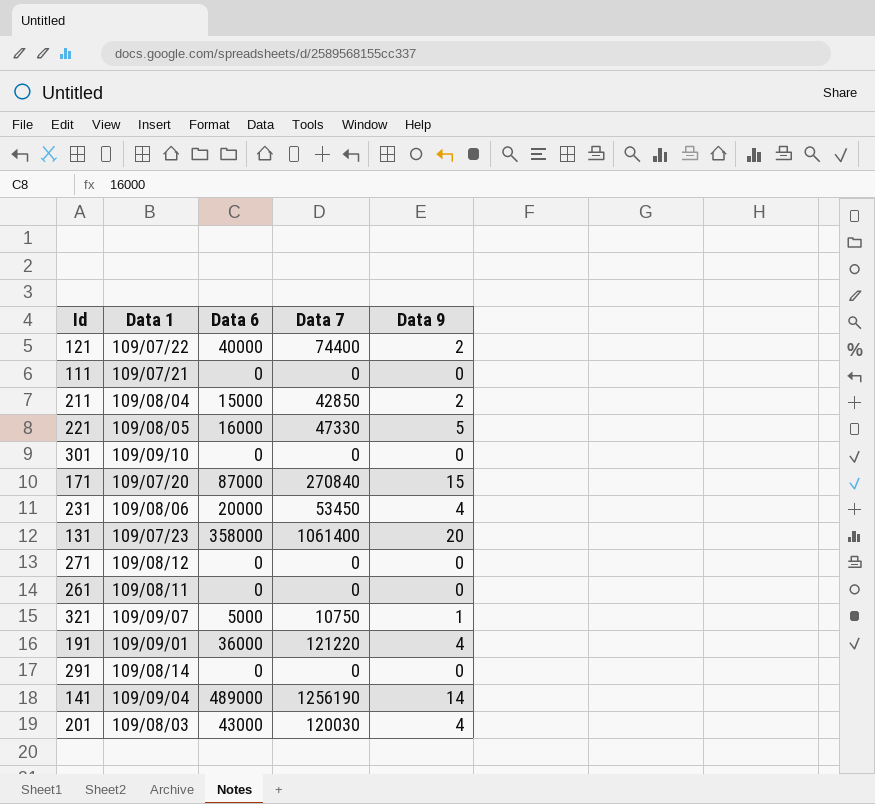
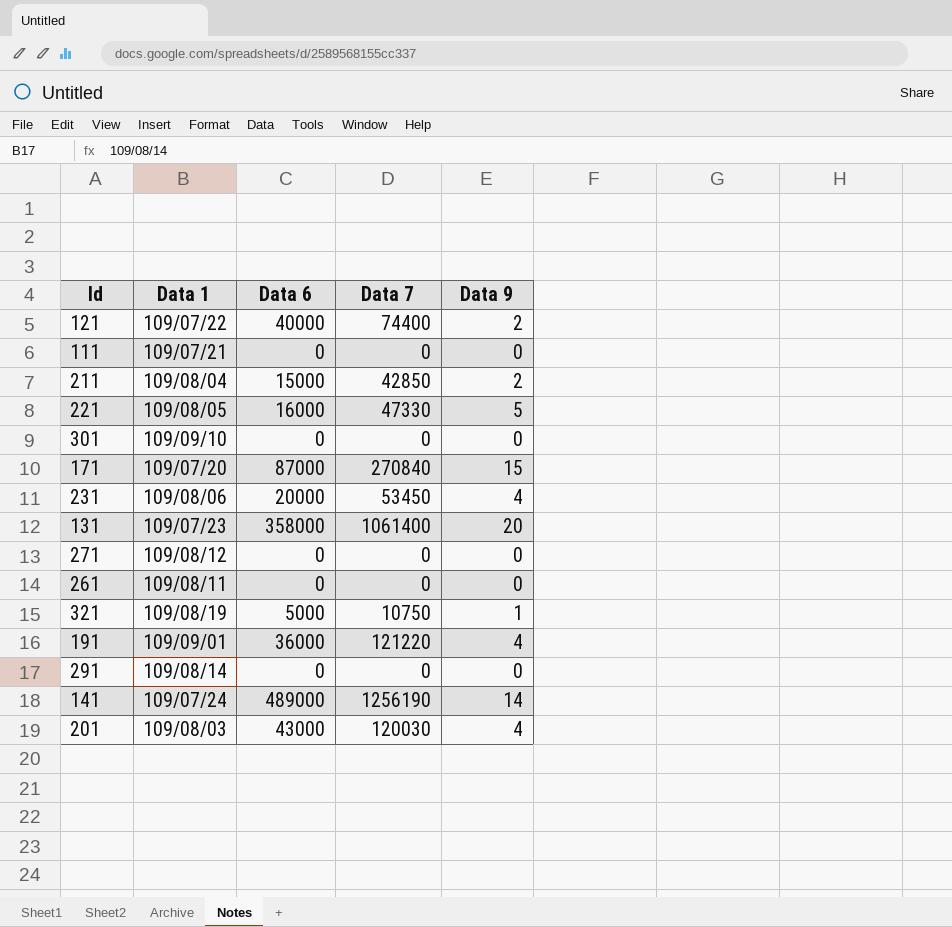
321 | Data 1: 109/09/07 -> 109/08/19
141 | Data 1: 109/09/04 -> 109/07/24

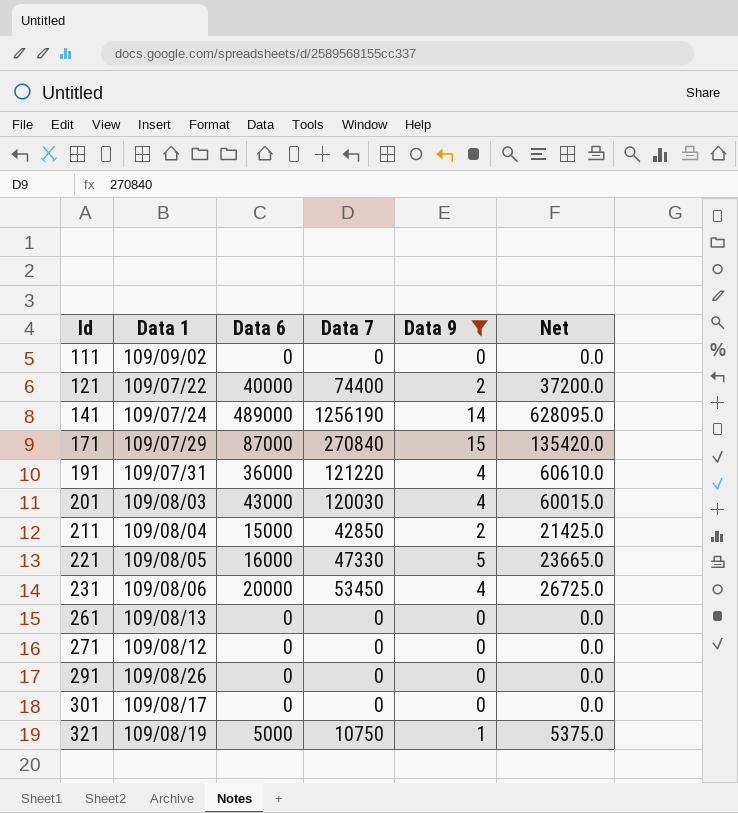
filter: none -> Data 9 != 20
row order: none -> Id ascending
column Net | formula: none -> [Data 7] * 0.5
111 | Data 1: 109/07/21 -> 109/09/02
171 | Data 1: 109/07/20 -> 109/07/29
191 | Data 1: 109/09/01 -> 109/07/31
261 | Data 1: 109/08/11 -> 109/08/13
291 | Data 1: 109/08/14 -> 109/08/26
301 | Data 1: 109/09/10 -> 109/08/17

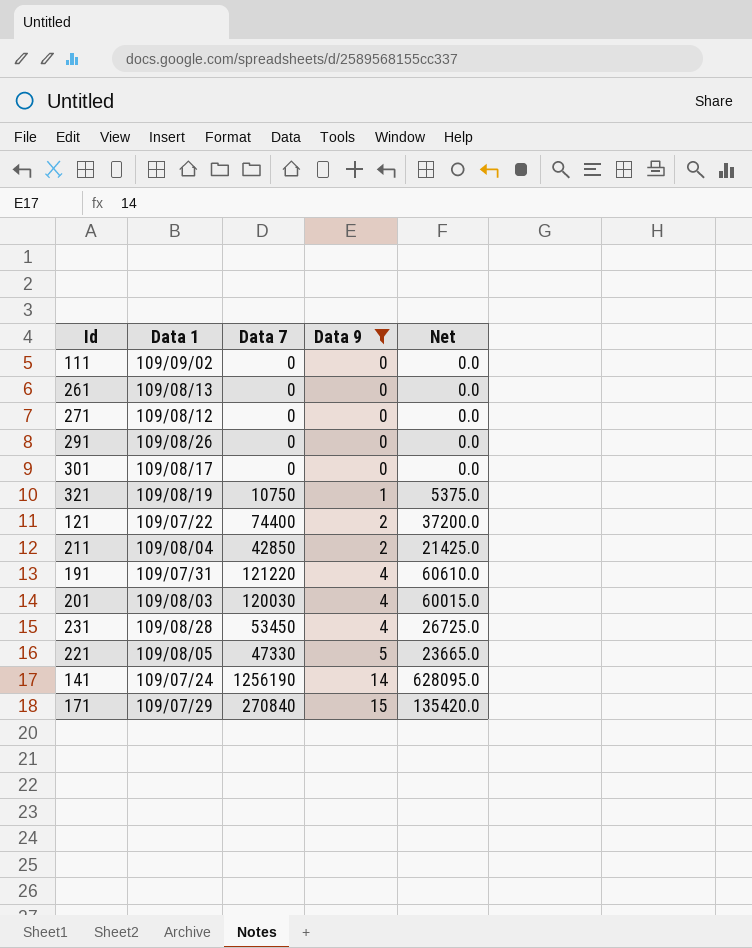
row order: Id ascending -> Data 9 ascending
column Data 6 | position: 3 -> none
231 | Data 1: 109/08/06 -> 109/08/28

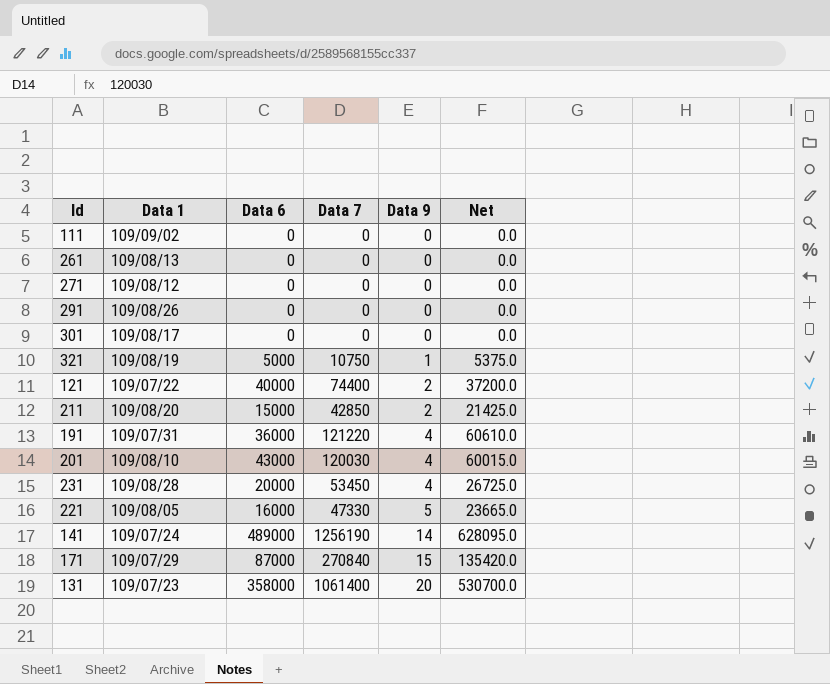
filter: Data 9 != 20 -> none
column Data 6 | position: none -> 3
211 | Data 1: 109/08/04 -> 109/08/20
201 | Data 1: 109/08/03 -> 109/08/10

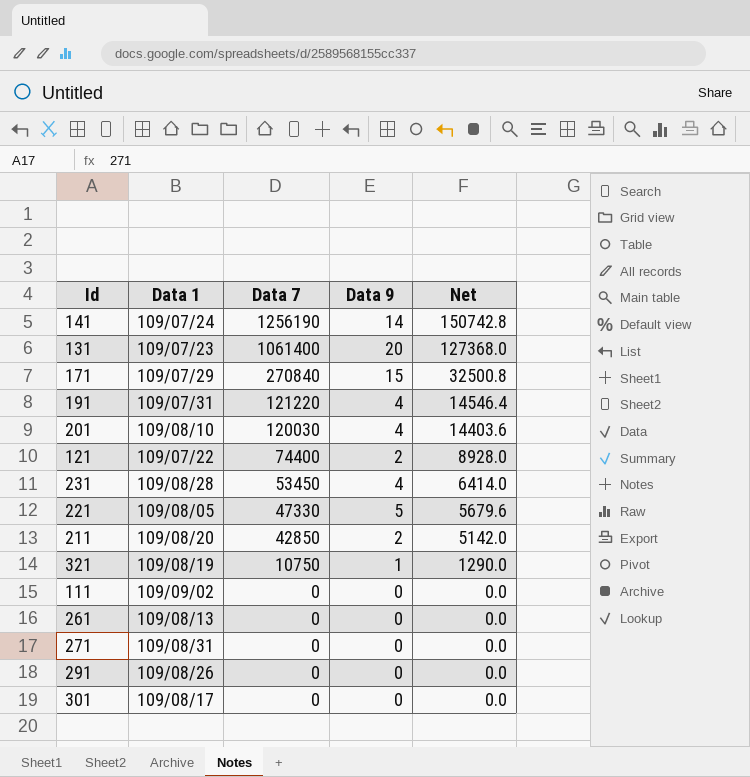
row order: Data 9 ascending -> Data 7 descending
column Data 6 | position: 3 -> none
column Net | formula: [Data 7] * 0.5 -> [Data 7] * 0.12
271 | Data 1: 109/08/12 -> 109/08/31

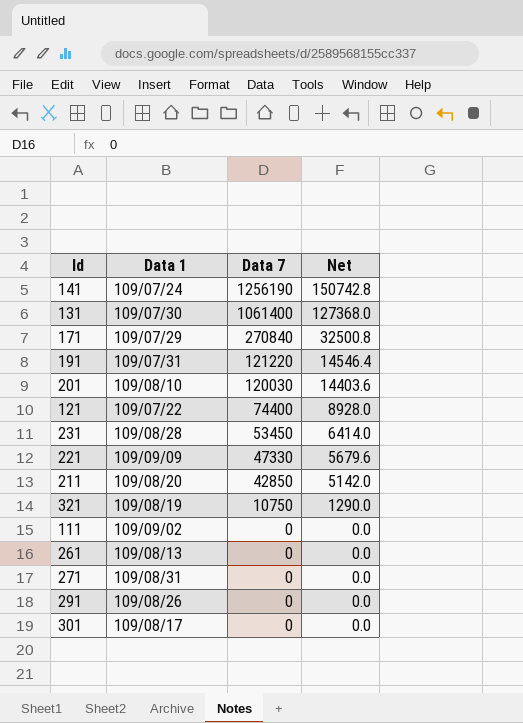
column Data 9 | position: 4 -> none
131 | Data 1: 109/07/23 -> 109/07/30
221 | Data 1: 109/08/05 -> 109/09/09

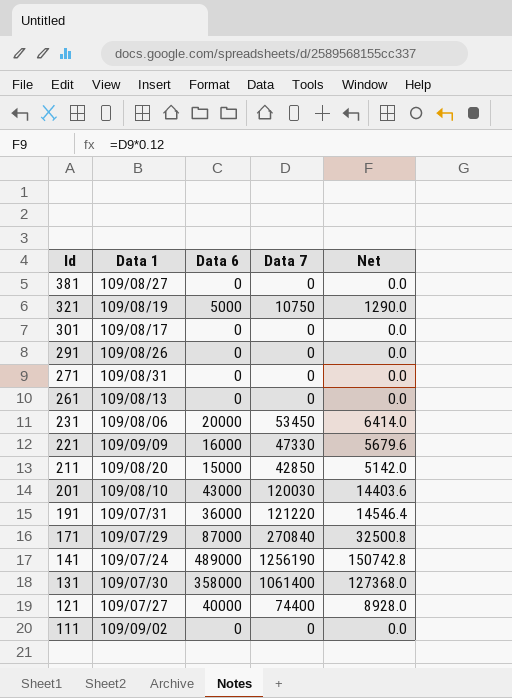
row order: Data 7 descending -> Id descending
column Data 6 | position: none -> 3
row 381: none -> 109/08/27 | 0 | 0 | 0.0
231 | Data 1: 109/08/28 -> 109/08/06
121 | Data 1: 109/07/22 -> 109/07/27

